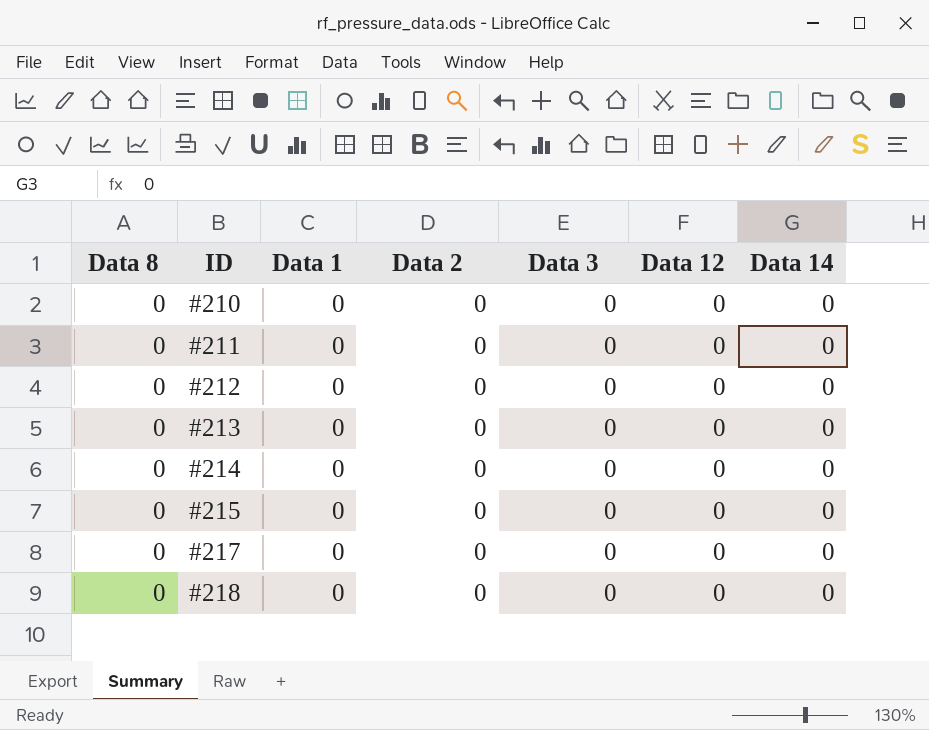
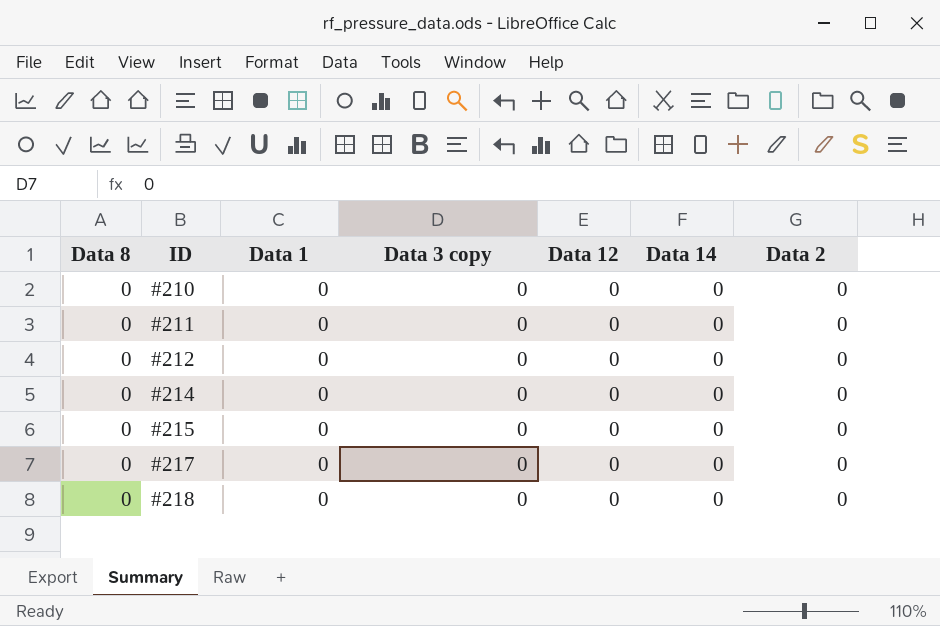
column name: Data 3 -> Data 3 copy
column Data 2 | position: 4 -> 7
row #213: 0 | 0 | 0 | 0 | 0 | 0 -> none

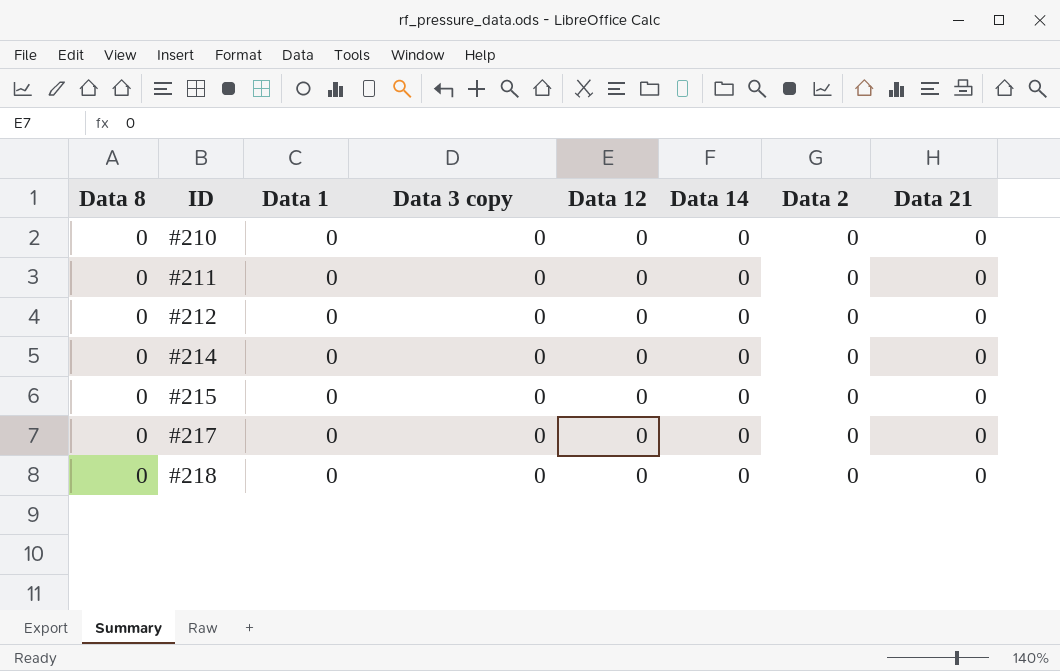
column Data 21 | position: none -> 8

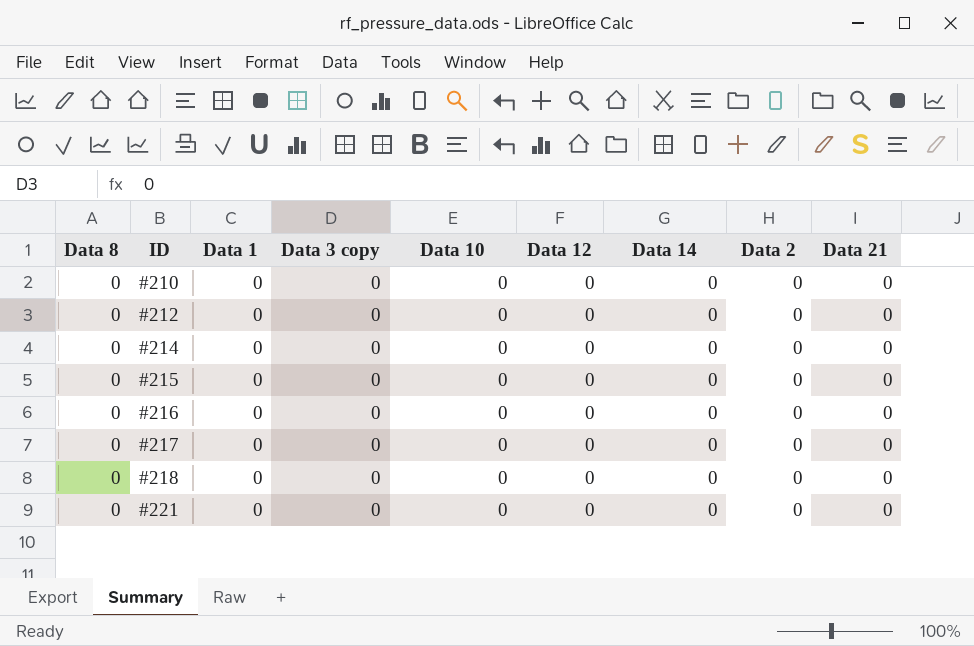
column Data 10 | position: none -> 5
row #211: 0 | 0 | 0 | 0 | 0 | 0 | 0 -> none
row #216: none -> 0 | 0 | 0 | 0 | 0 | 0 | 0 | 0
row #221: none -> 0 | 0 | 0 | 0 | 0 | 0 | 0 | 0

